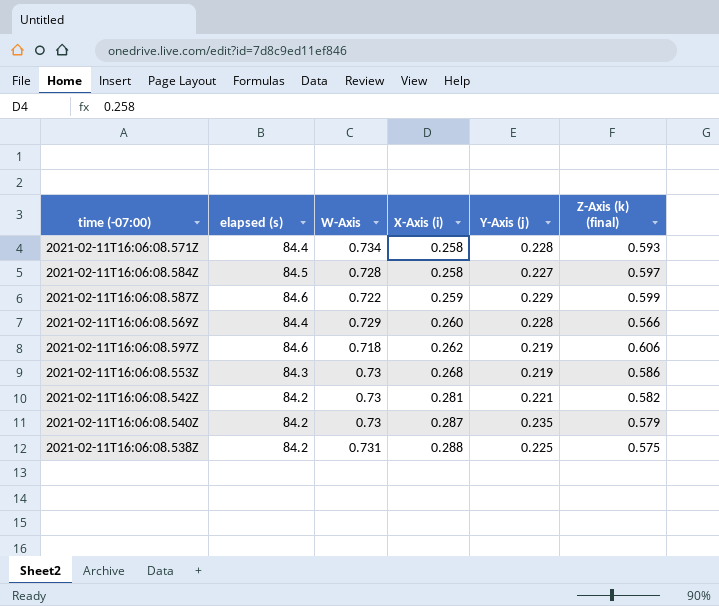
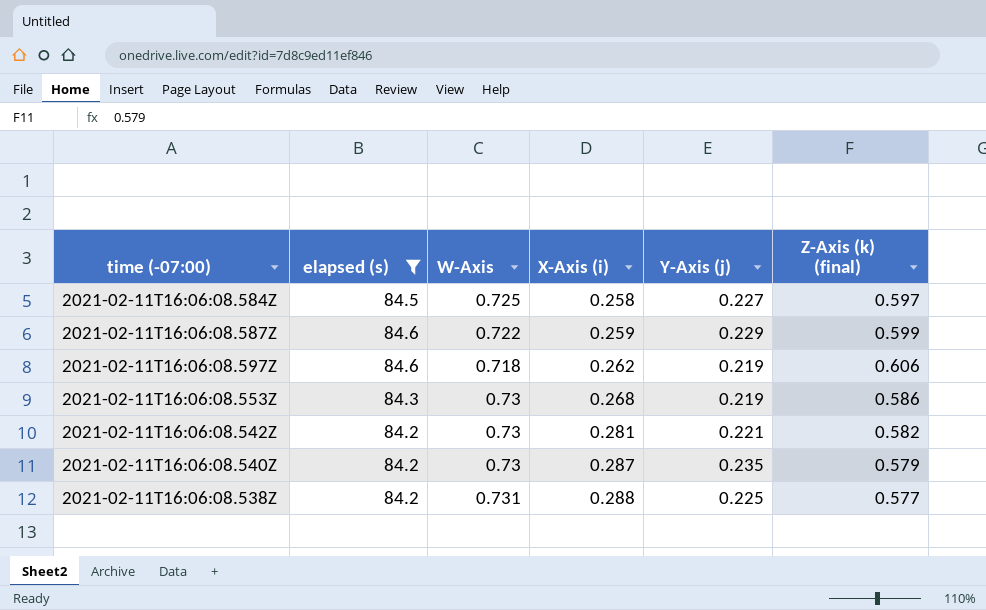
filter: none -> elapsed (s) != 84.4
2021-02-11T16:06:08.584Z | W-Axis: 0.728 -> 0.725
2021-02-11T16:06:08.538Z | Z-Axis (k) (final): 0.575 -> 0.577

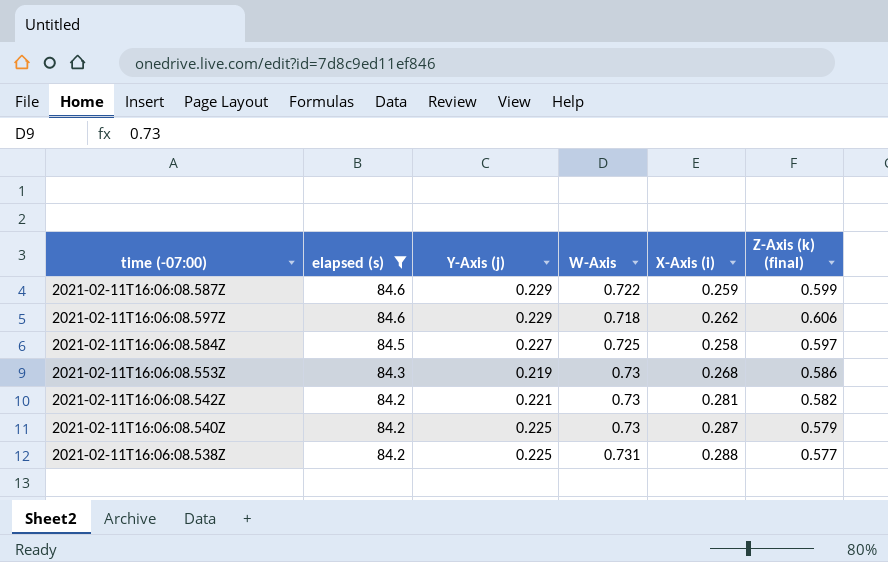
row order: X-Axis (i) ascending -> elapsed (s) descending
column Y-Axis (j) | position: 5 -> 3
2021-02-11T16:06:08.597Z | Y-Axis (j): 0.219 -> 0.229
2021-02-11T16:06:08.540Z | Y-Axis (j): 0.235 -> 0.225

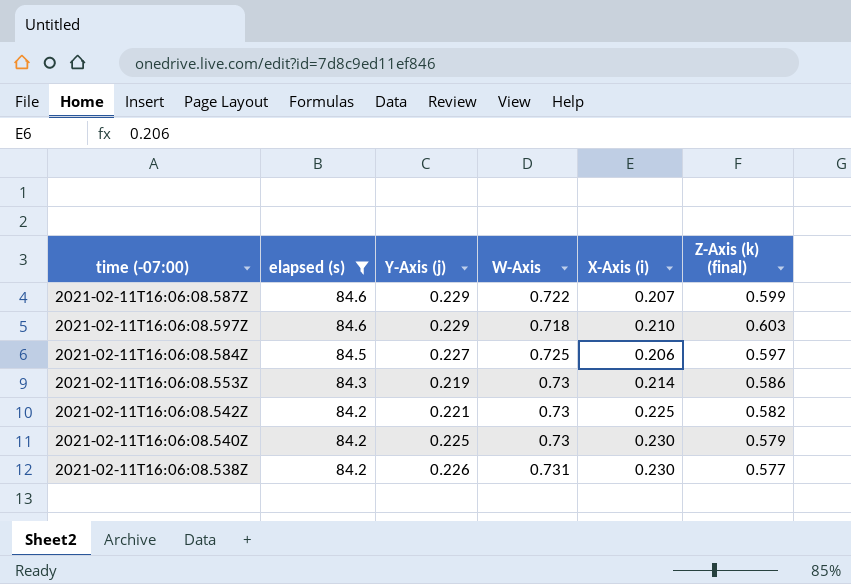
2021-02-11T16:06:08.587Z | X-Axis (i): 0.259 -> 0.207
2021-02-11T16:06:08.597Z | X-Axis (i): 0.262 -> 0.210
2021-02-11T16:06:08.597Z | Z-Axis (k) (final): 0.606 -> 0.603
2021-02-11T16:06:08.584Z | X-Axis (i): 0.258 -> 0.206
2021-02-11T16:06:08.553Z | X-Axis (i): 0.268 -> 0.214
2021-02-11T16:06:08.542Z | X-Axis (i): 0.281 -> 0.225
2021-02-11T16:06:08.540Z | X-Axis (i): 0.287 -> 0.230
2021-02-11T16:06:08.538Z | Y-Axis (j): 0.225 -> 0.226
2021-02-11T16:06:08.538Z | X-Axis (i): 0.288 -> 0.230

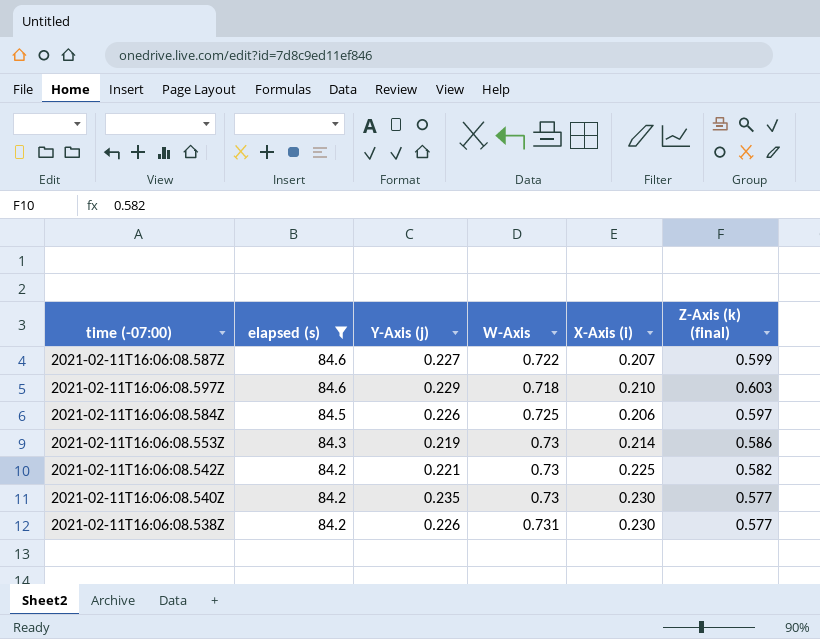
2021-02-11T16:06:08.587Z | Y-Axis (j): 0.229 -> 0.227
2021-02-11T16:06:08.584Z | Y-Axis (j): 0.227 -> 0.226
2021-02-11T16:06:08.540Z | Y-Axis (j): 0.225 -> 0.235
2021-02-11T16:06:08.540Z | Z-Axis (k) (final): 0.579 -> 0.577

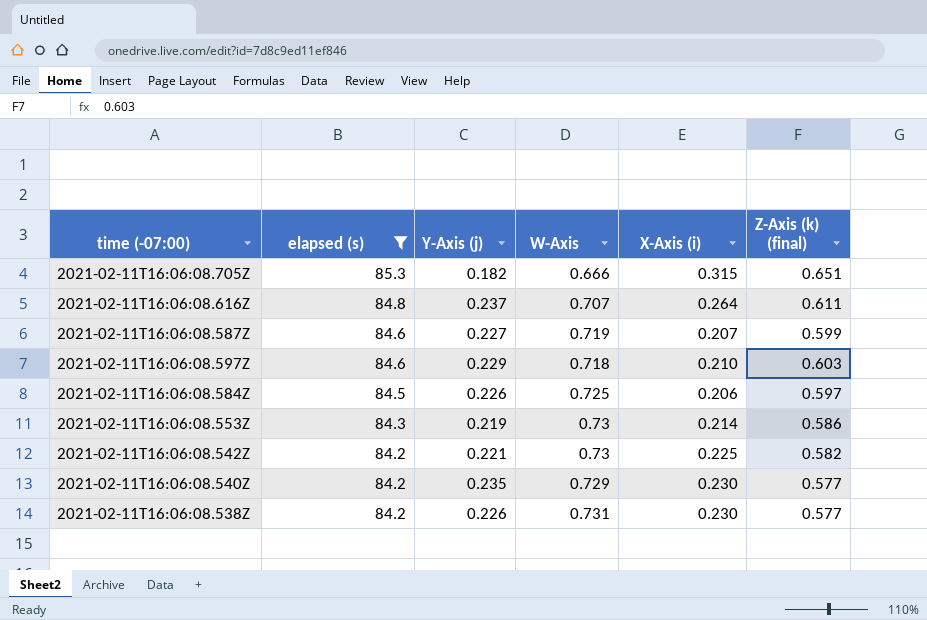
row 2021-02-11T16:06:08.705Z: none -> 85.3 | 0.182 | 0.666 | 0.315 | 0.651
row 2021-02-11T16:06:08.616Z: none -> 84.8 | 0.237 | 0.707 | 0.264 | 0.611
2021-02-11T16:06:08.587Z | W-Axis: 0.722 -> 0.719
2021-02-11T16:06:08.540Z | W-Axis: 0.73 -> 0.729

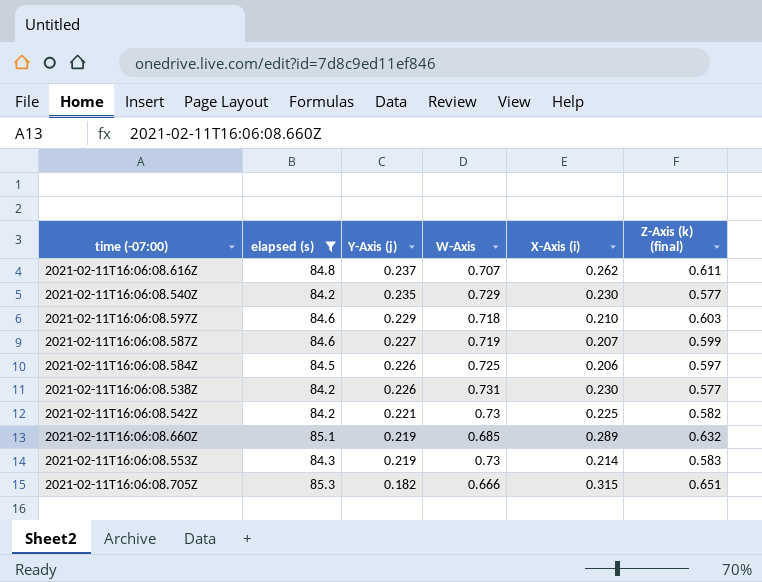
row order: elapsed (s) descending -> Y-Axis (j) descending
2021-02-11T16:06:08.616Z | X-Axis (i): 0.264 -> 0.262
row 2021-02-11T16:06:08.660Z: none -> 85.1 | 0.219 | 0.685 | 0.289 | 0.632
2021-02-11T16:06:08.553Z | Z-Axis (k) (final): 0.586 -> 0.583

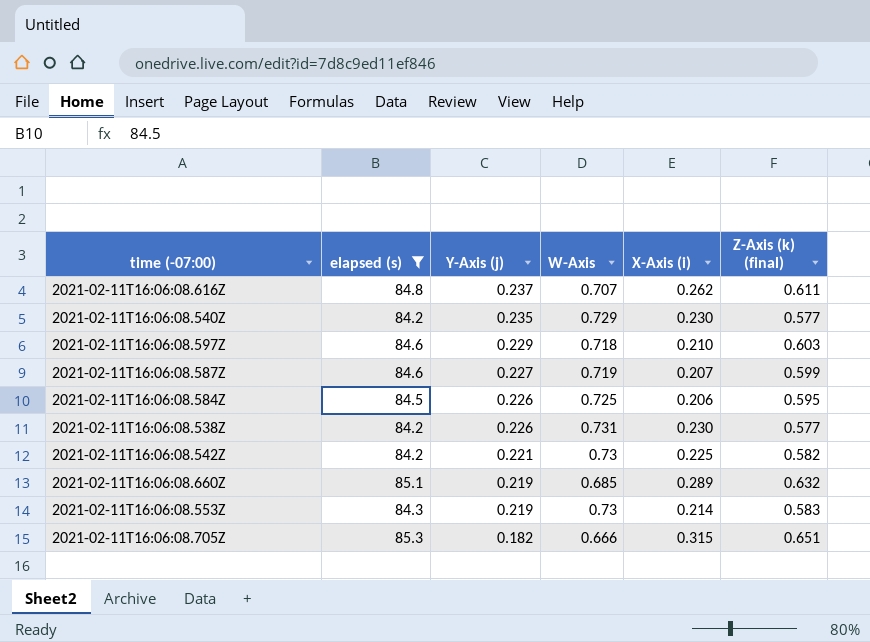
2021-02-11T16:06:08.584Z | Z-Axis (k) (final): 0.597 -> 0.595

